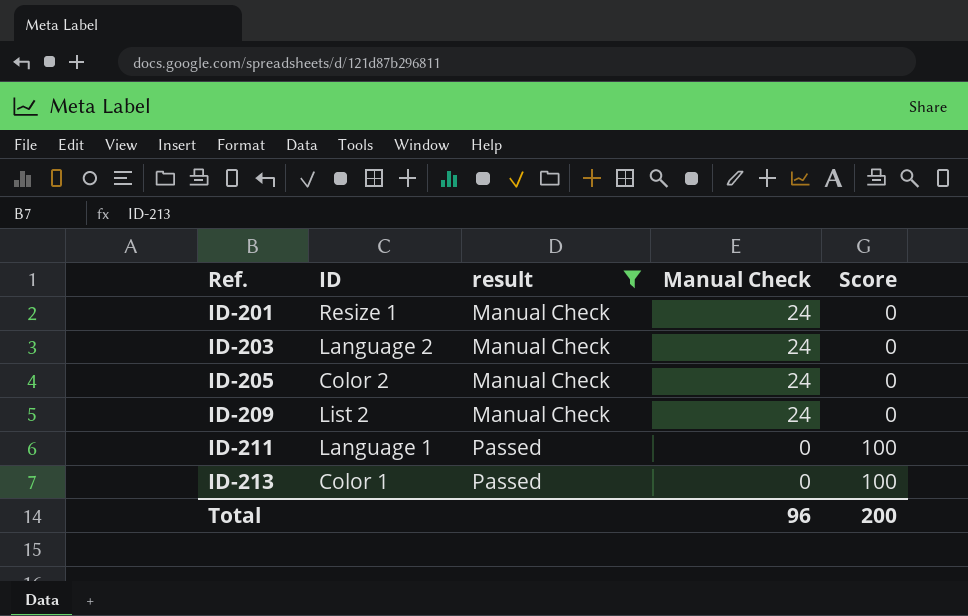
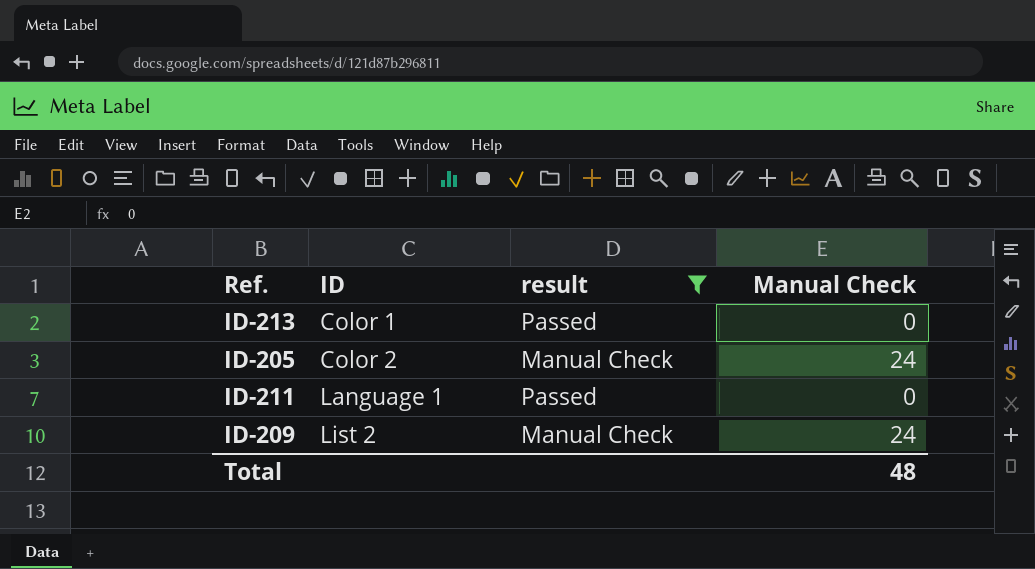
row order: Ref. ascending -> ID ascending
column Score | position: 5 -> none
row ID-201: Resize 1 | Manual Check | 24 | 0 -> none
row ID-203: Language 2 | Manual Check | 24 | 0 -> none
Total | Manual Check: 96 -> 48

